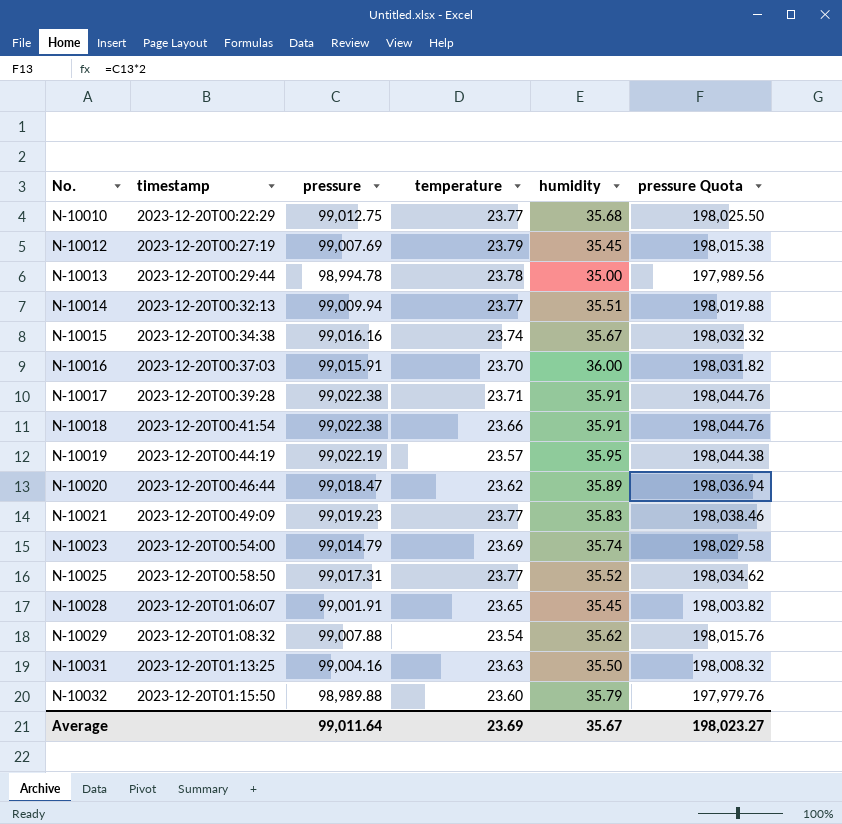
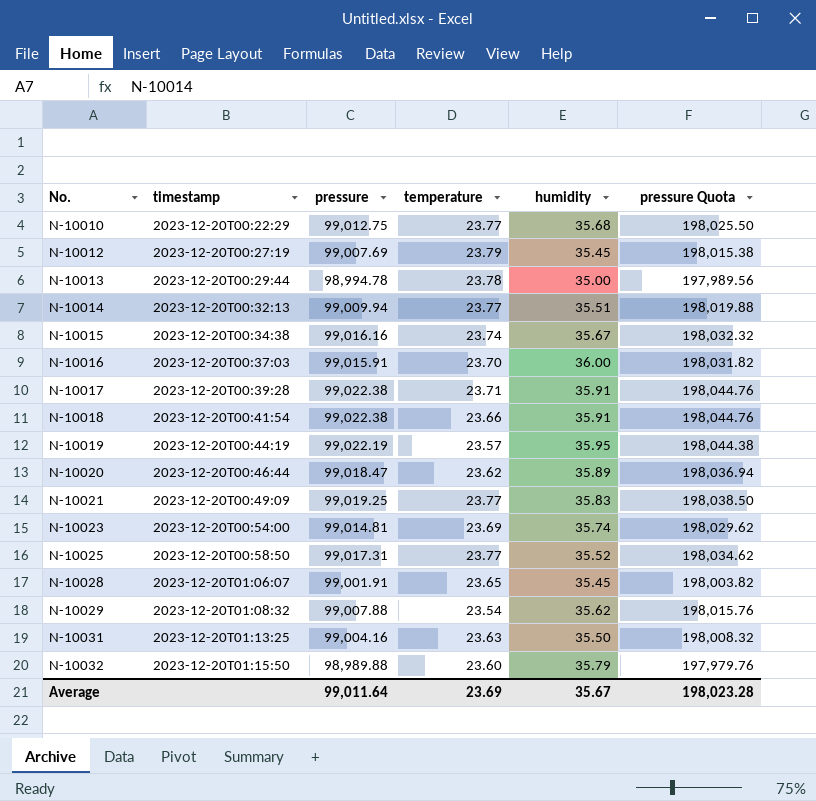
N-10021 | pressure: 99,019.23 -> 99,019.25
N-10021 | pressure Quota: 198,038.46 -> 198,038.50
N-10023 | pressure: 99,014.79 -> 99,014.81
N-10023 | pressure Quota: 198,029.58 -> 198,029.62
Average | pressure Quota: 198,023.27 -> 198,023.28

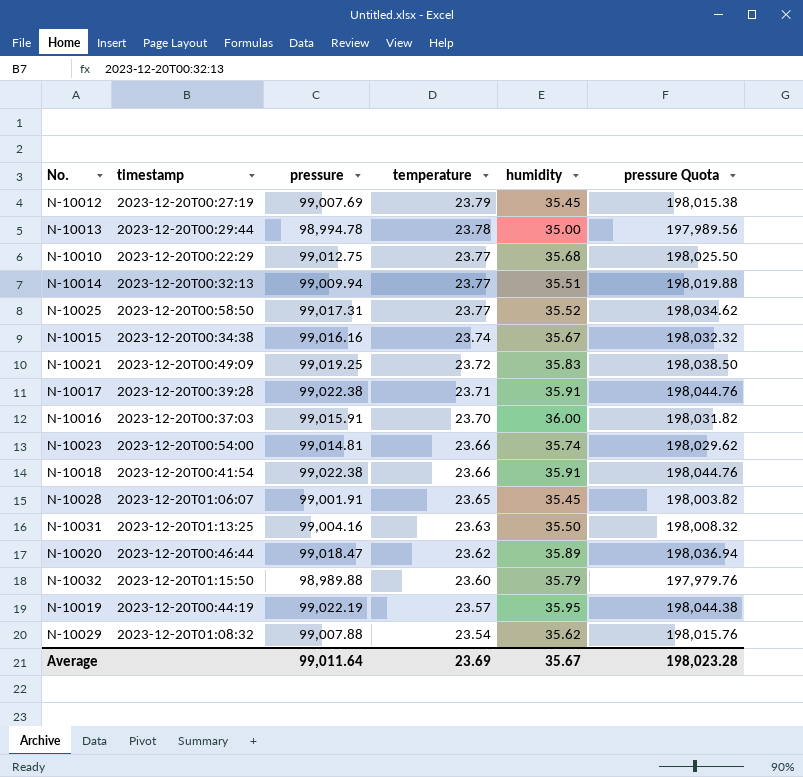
row order: No. ascending -> temperature descending
N-10021 | temperature: 23.77 -> 23.72
N-10023 | temperature: 23.69 -> 23.66

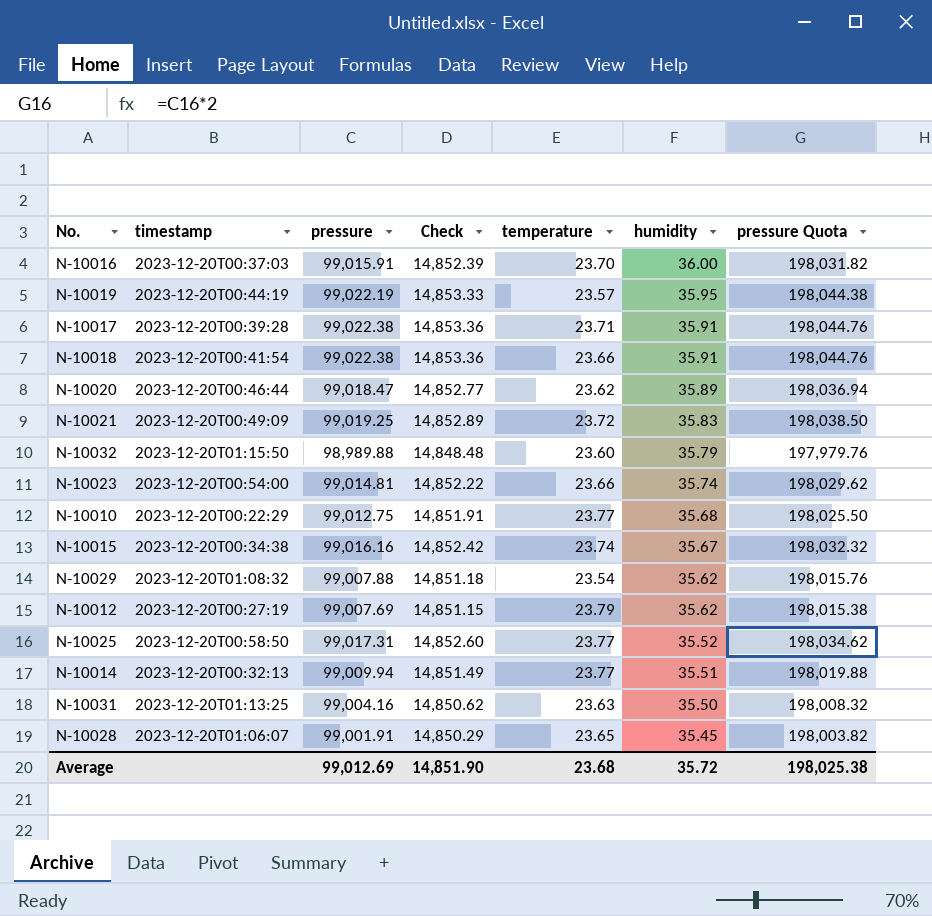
row order: temperature descending -> humidity descending
column Check | formula: none -> [pressure] * 0.15
row N-10013: 2023-12-20T00:29:44 | 98,994.78 | 23.78 | 35.00 | 197,989.56 -> none
N-10012 | humidity: 35.45 -> 35.62
Average | pressure: 99,011.64 -> 99,012.69
Average | temperature: 23.69 -> 23.68
Average | humidity: 35.67 -> 35.72
Average | pressure Quota: 198,023.28 -> 198,025.38

